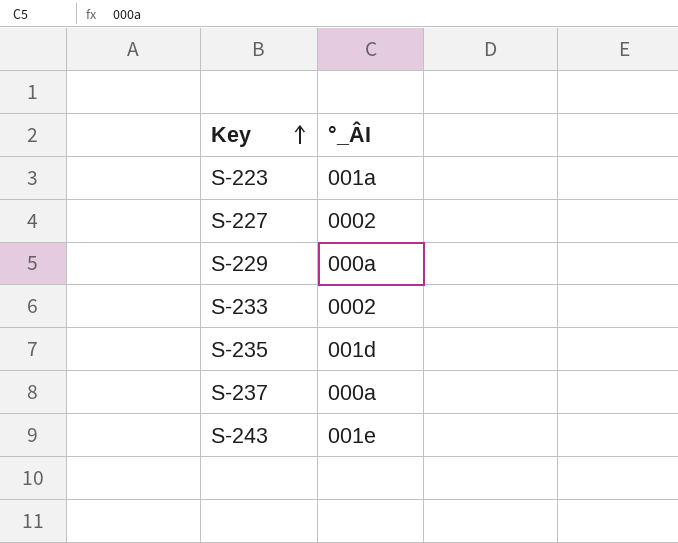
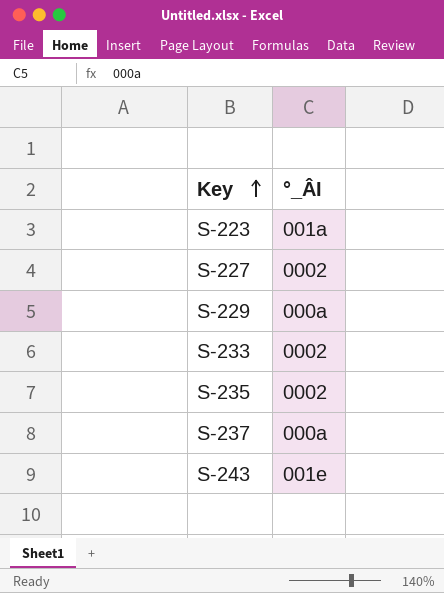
S-235 | °_ÂI: 001d -> 0002

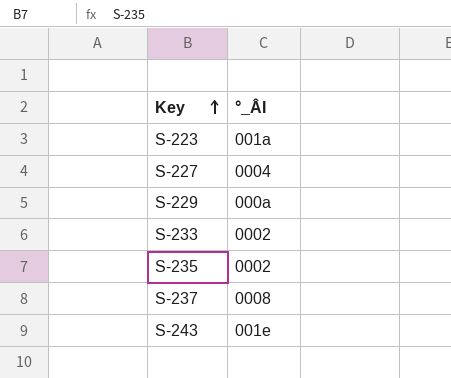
S-227 | °_ÂI: 0002 -> 0004
S-237 | °_ÂI: 000a -> 0008

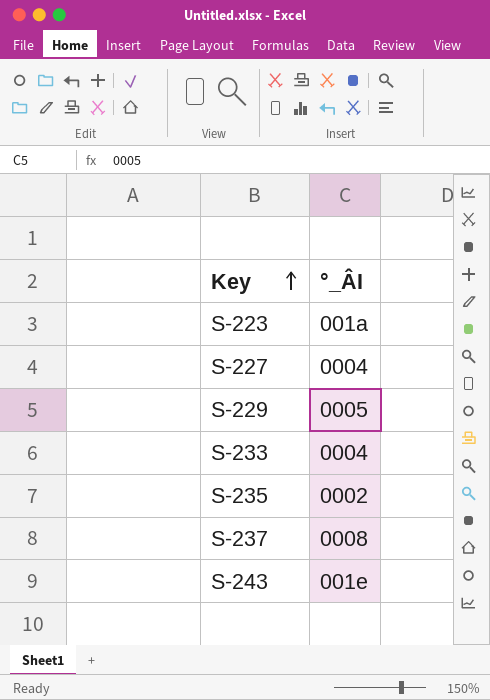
S-229 | °_ÂI: 000a -> 0005
S-233 | °_ÂI: 0002 -> 0004

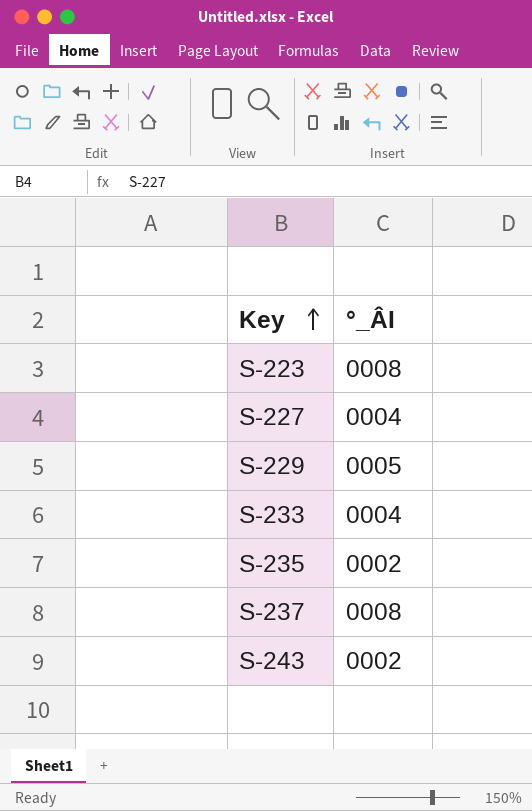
S-223 | °_ÂI: 001a -> 0008
S-243 | °_ÂI: 001e -> 0002

